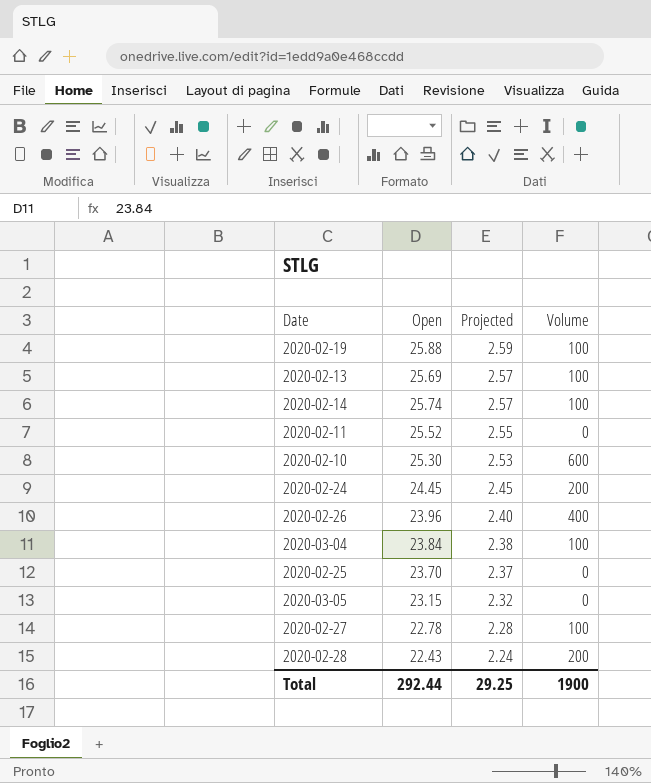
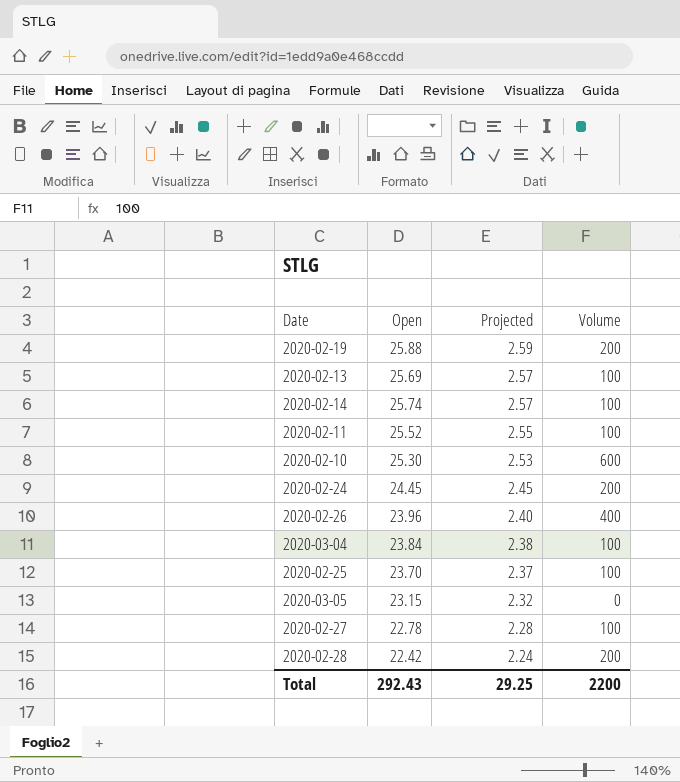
2020-02-19 | Volume: 100 -> 200
2020-02-11 | Volume: 0 -> 100
2020-02-25 | Volume: 0 -> 100
2020-02-28 | Open: 22.43 -> 22.42
Total | Open: 292.44 -> 292.43
Total | Volume: 1900 -> 2200

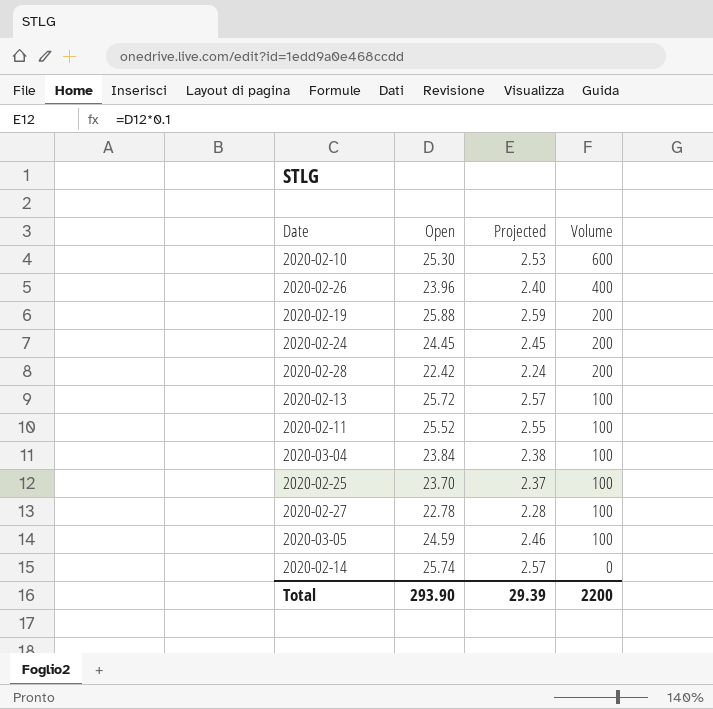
row order: Projected descending -> Volume descending
2020-02-13 | Open: 25.69 -> 25.72
2020-03-05 | Open: 23.15 -> 24.59
2020-03-05 | Projected: 2.32 -> 2.46
2020-03-05 | Volume: 0 -> 100
2020-02-14 | Volume: 100 -> 0
Total | Open: 292.43 -> 293.90
Total | Projected: 29.25 -> 29.39

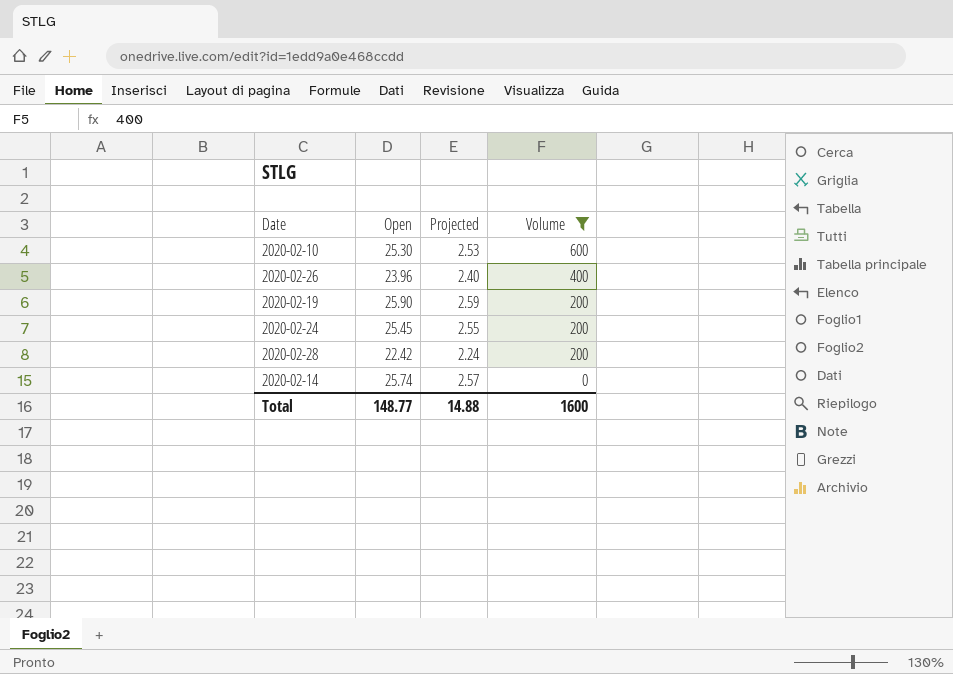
filter: none -> Volume != 100
2020-02-19 | Open: 25.88 -> 25.90
2020-02-24 | Open: 24.45 -> 25.45
2020-02-24 | Projected: 2.45 -> 2.55
Total | Open: 293.90 -> 148.77
Total | Projected: 29.39 -> 14.88
Total | Volume: 2200 -> 1600

